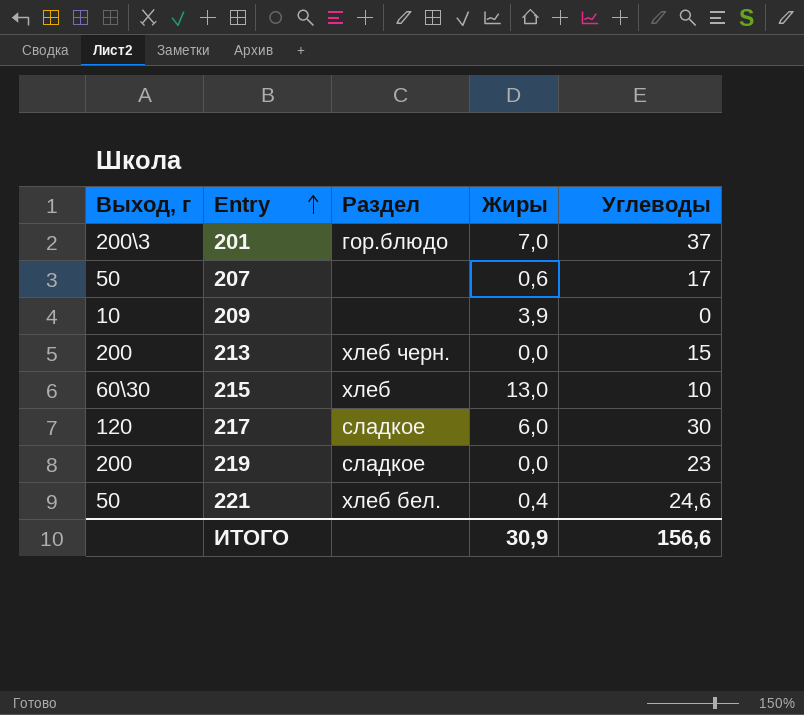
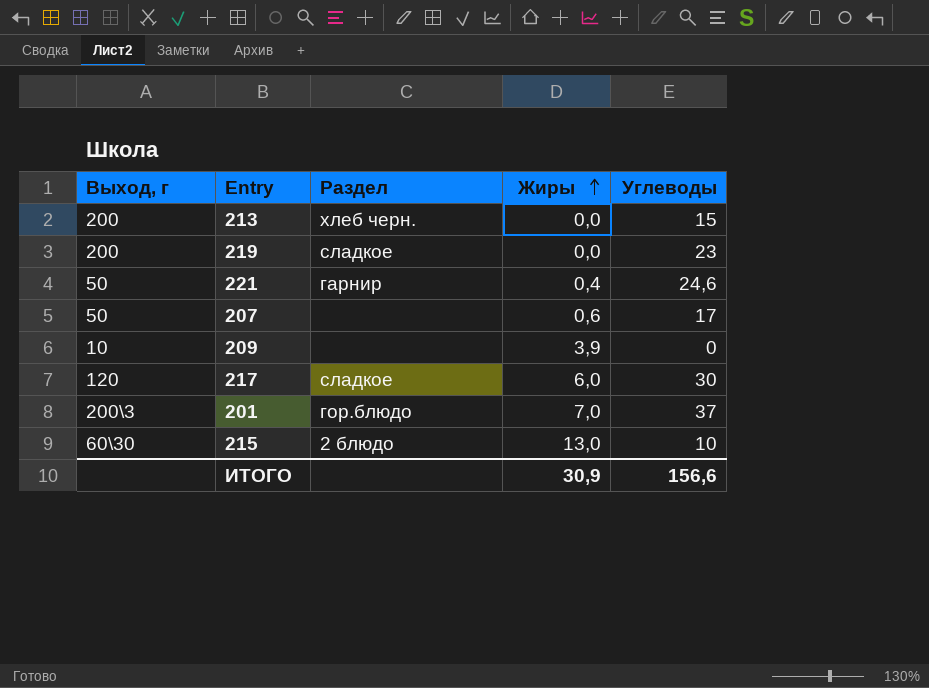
row order: Entry ascending -> Жиры ascending
221 | Раздел: хлеб бел. -> гарнир
215 | Раздел: хлеб -> 2 блюдо

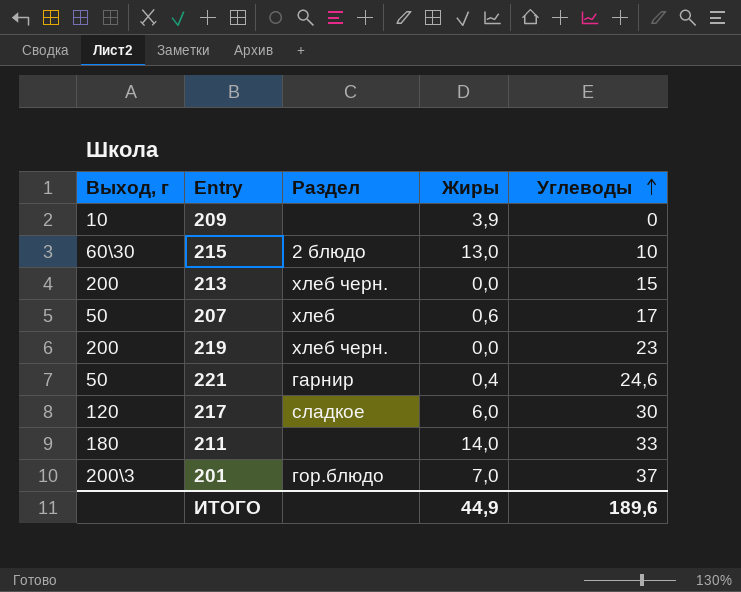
row order: Жиры ascending -> Углеводы ascending
207 | Раздел: none -> хлеб
219 | Раздел: сладкое -> хлеб черн.
row 211: none -> 180 | none | 14,0 | 33
ИТОГО | Жиры: 30,9 -> 44,9
ИТОГО | Углеводы: 156,6 -> 189,6

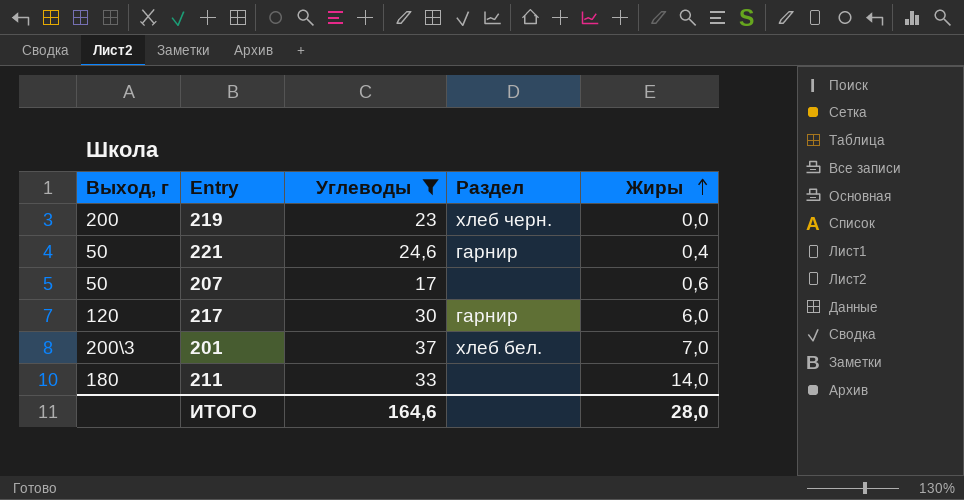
filter: none -> Углеводы >= 17
row order: Углеводы ascending -> Жиры ascending
column Углеводы | position: 5 -> 3
207 | Раздел: хлеб -> none
217 | Раздел: сладкое -> гарнир
201 | Раздел: гор.блюдо -> хлеб бел.
ИТОГО | Углеводы: 189,6 -> 164,6
ИТОГО | Жиры: 44,9 -> 28,0

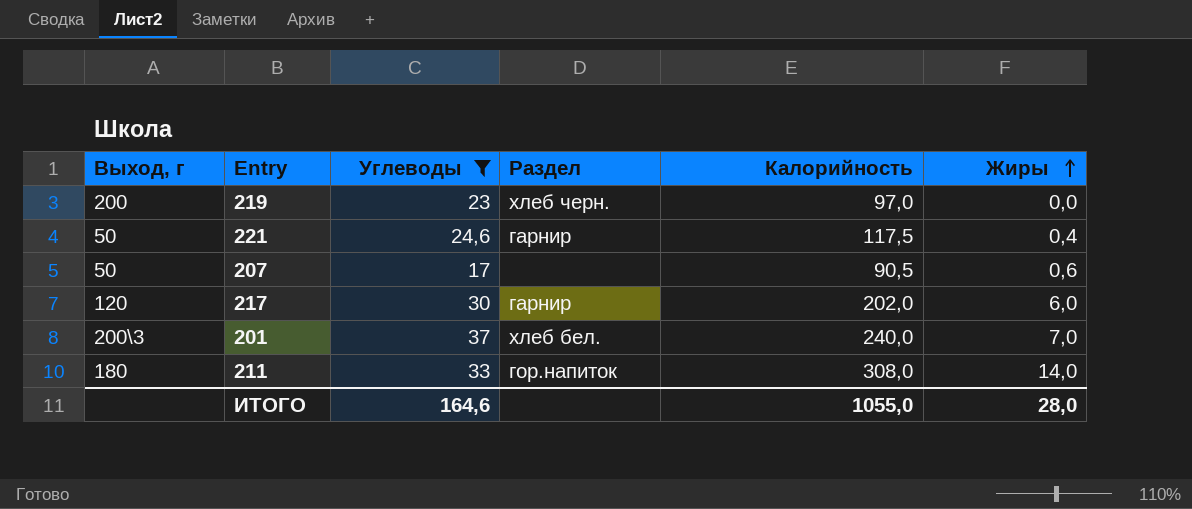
column Калорийность | position: none -> 5
211 | Раздел: none -> гор.напиток

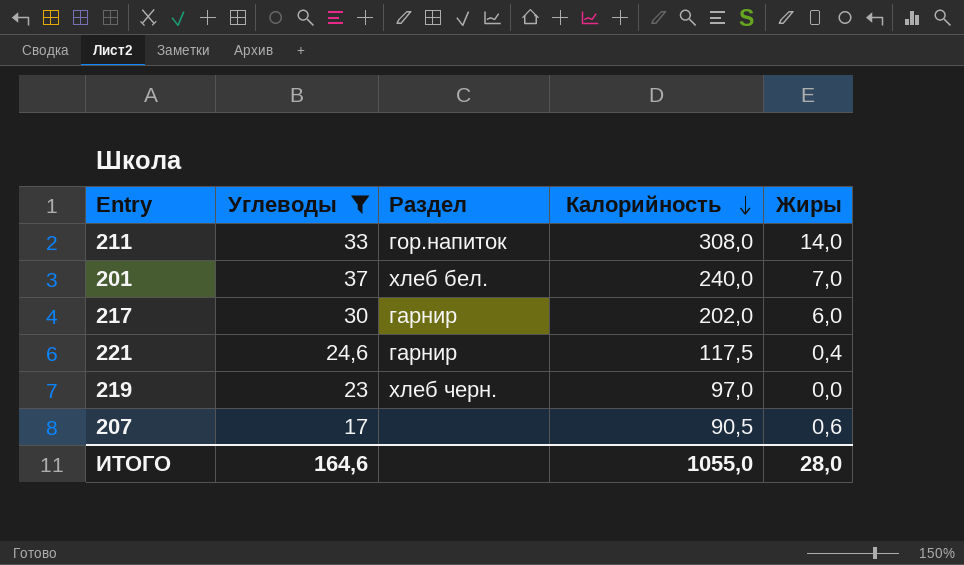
row order: Жиры ascending -> Калорийность descending
column Выход, г | position: 1 -> none

